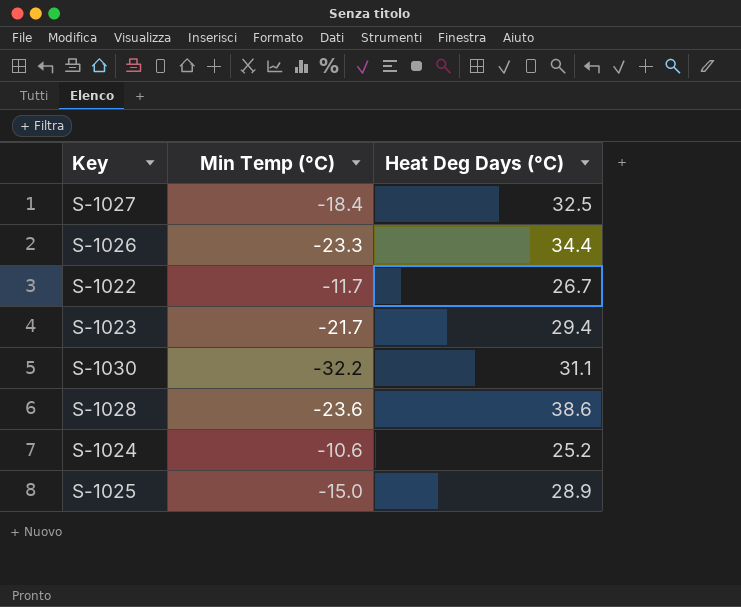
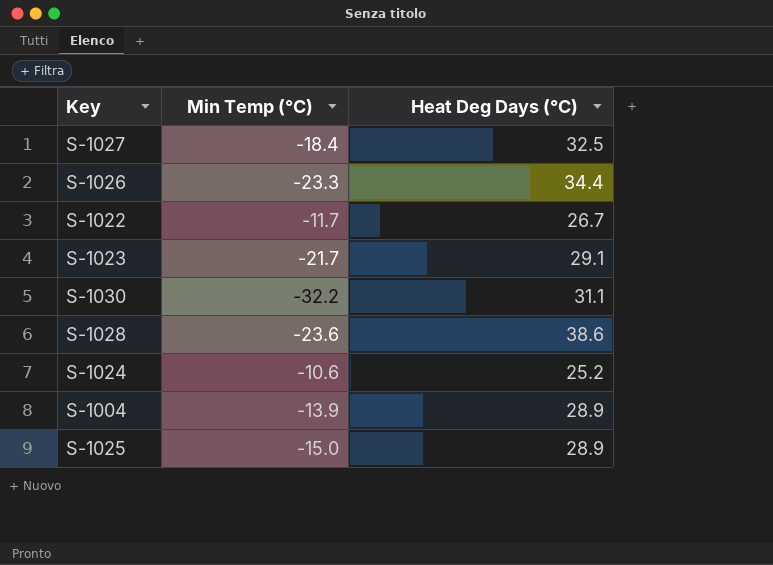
S-1023 | Heat Deg Days (°C): 29.4 -> 29.1
row S-1004: none -> -13.9 | 28.9

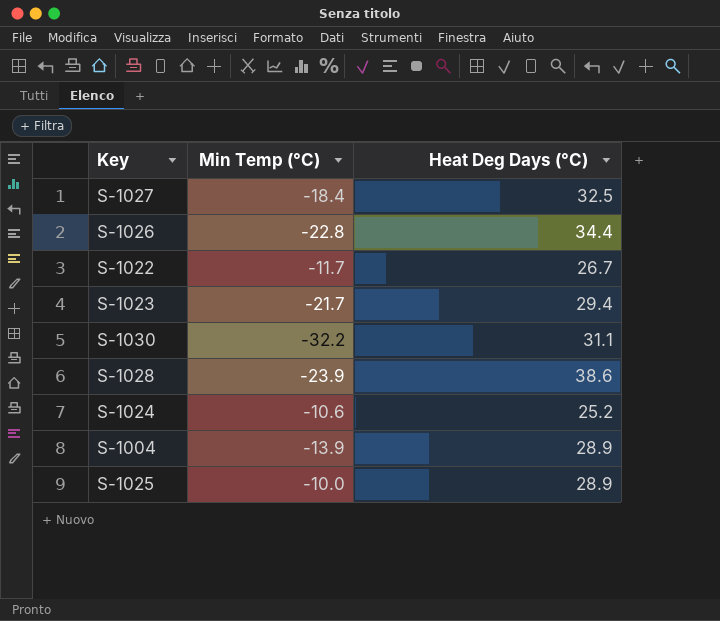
S-1026 | Min Temp (°C): -23.3 -> -22.8
S-1023 | Heat Deg Days (°C): 29.1 -> 29.4
S-1028 | Min Temp (°C): -23.6 -> -23.9
S-1025 | Min Temp (°C): -15.0 -> -10.0

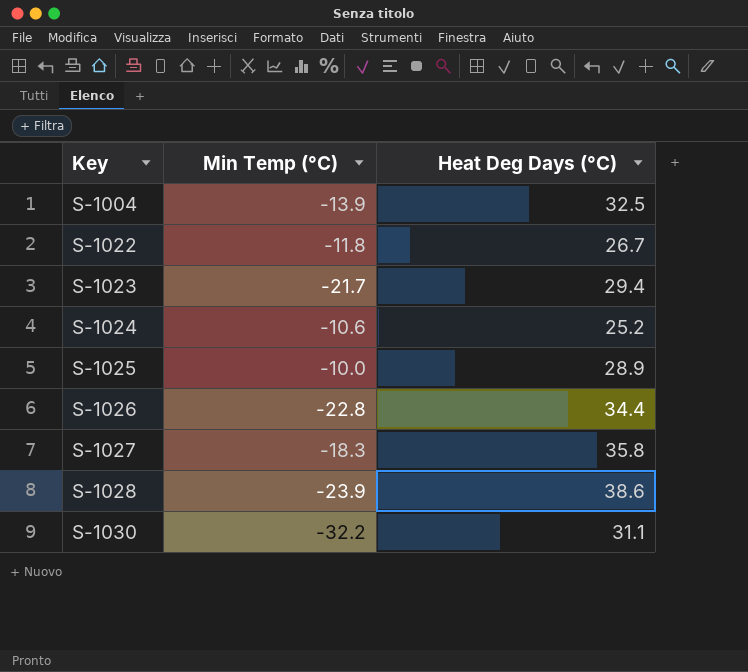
row order: none -> Key ascending
S-1004 | Heat Deg Days (°C): 28.9 -> 32.5
S-1022 | Min Temp (°C): -11.7 -> -11.8
S-1027 | Min Temp (°C): -18.4 -> -18.3
S-1027 | Heat Deg Days (°C): 32.5 -> 35.8

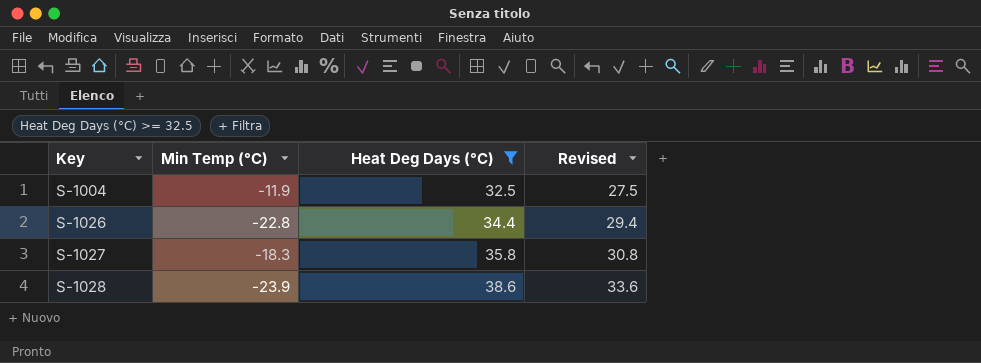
filter: none -> Heat Deg Days (°C) >= 32.5
column Revised | formula: none -> [Heat Deg Days (°C)] - 5
S-1004 | Min Temp (°C): -13.9 -> -11.9

